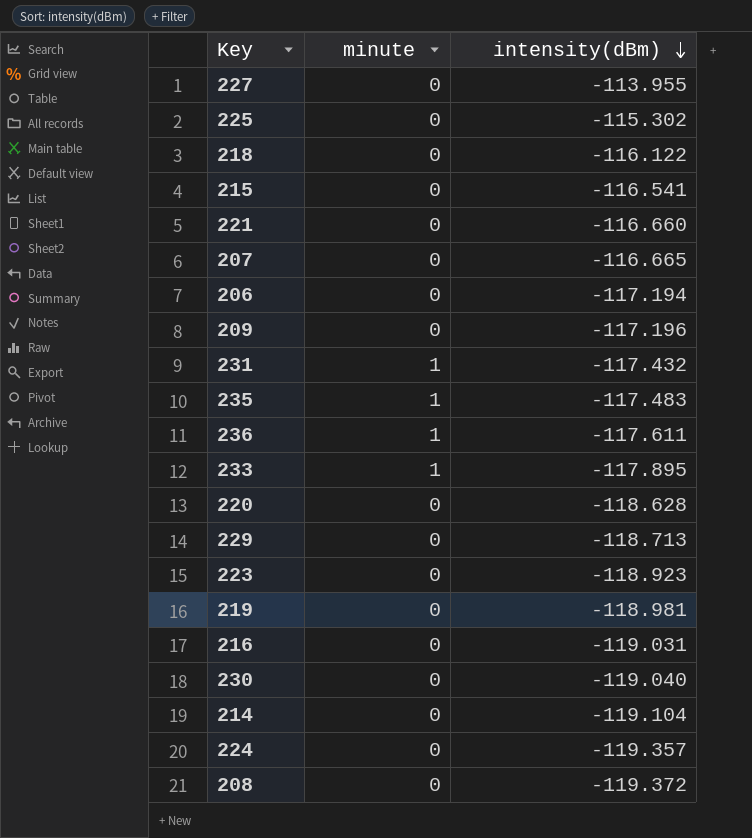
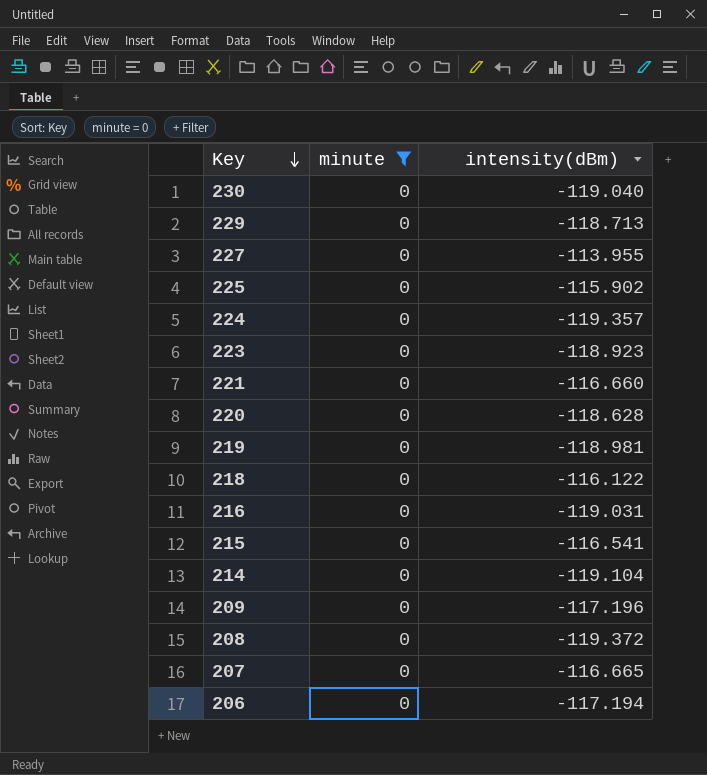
filter: none -> minute = 0
row order: intensity(dBm) descending -> Key descending
225 | intensity(dBm): -115.302 -> -115.902

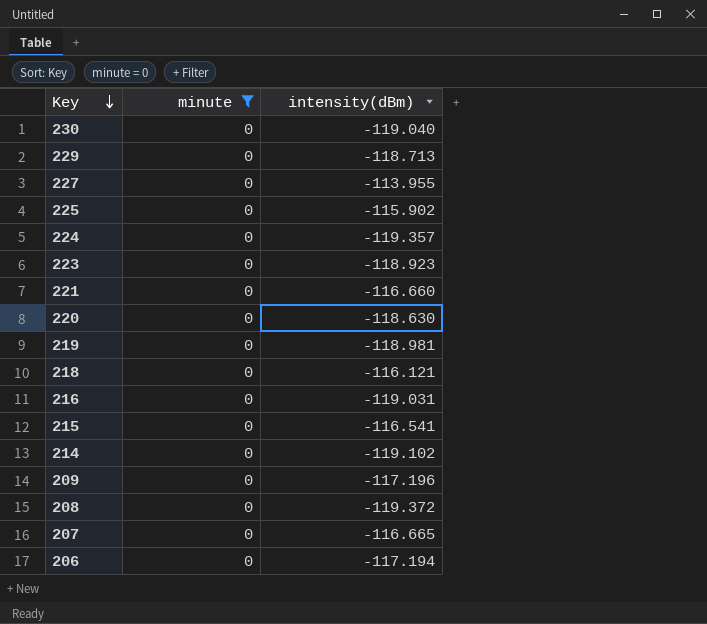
220 | intensity(dBm): -118.628 -> -118.630
218 | intensity(dBm): -116.122 -> -116.121
214 | intensity(dBm): -119.104 -> -119.102

